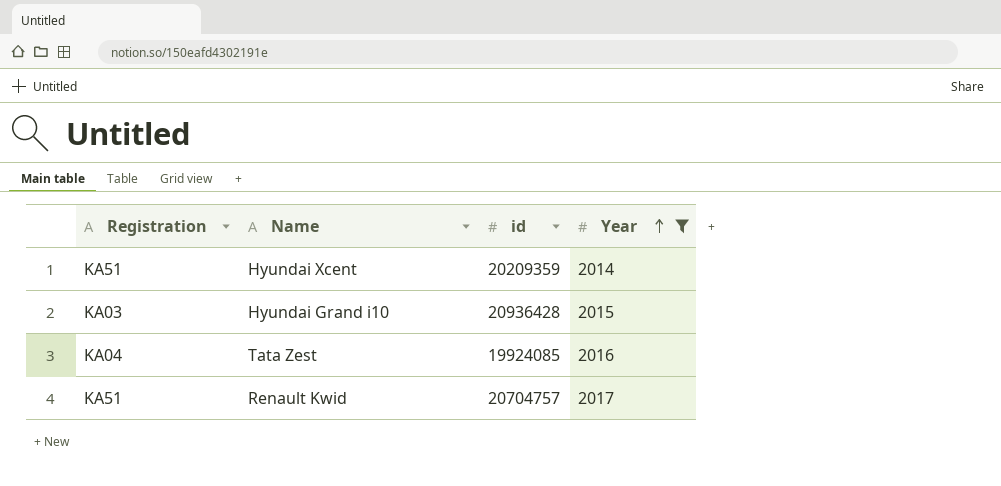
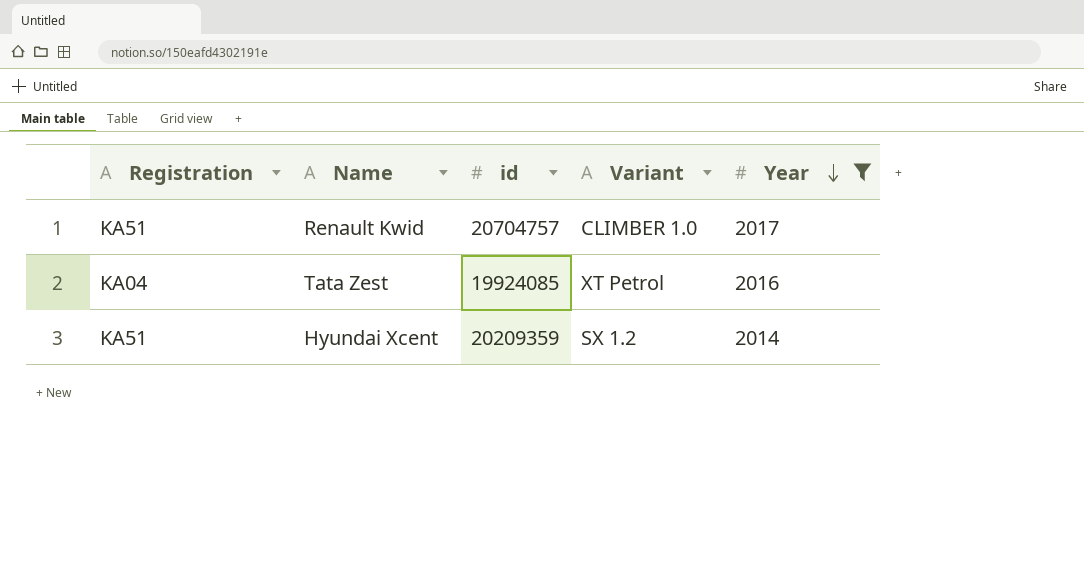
row order: Year ascending -> Year descending
column Variant | position: none -> 4
row Hyundai Grand i10: KA03 | 20936428 | 2015 -> none

